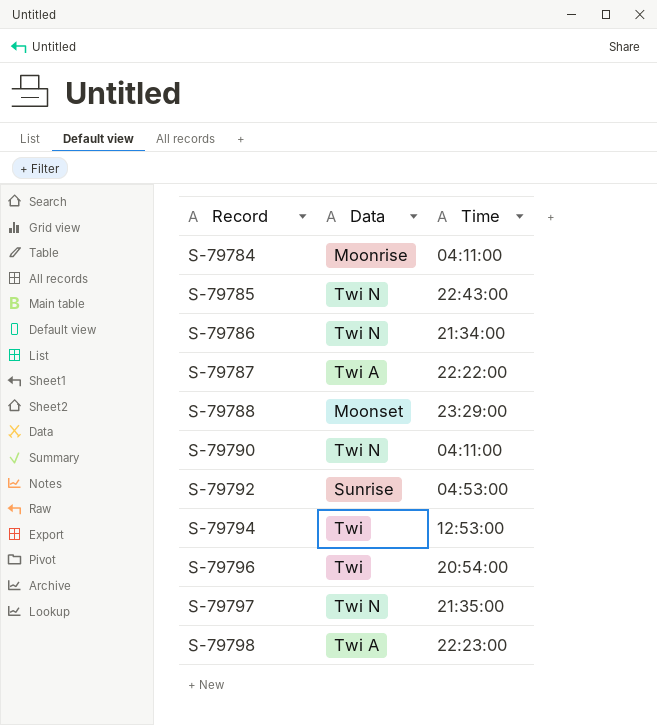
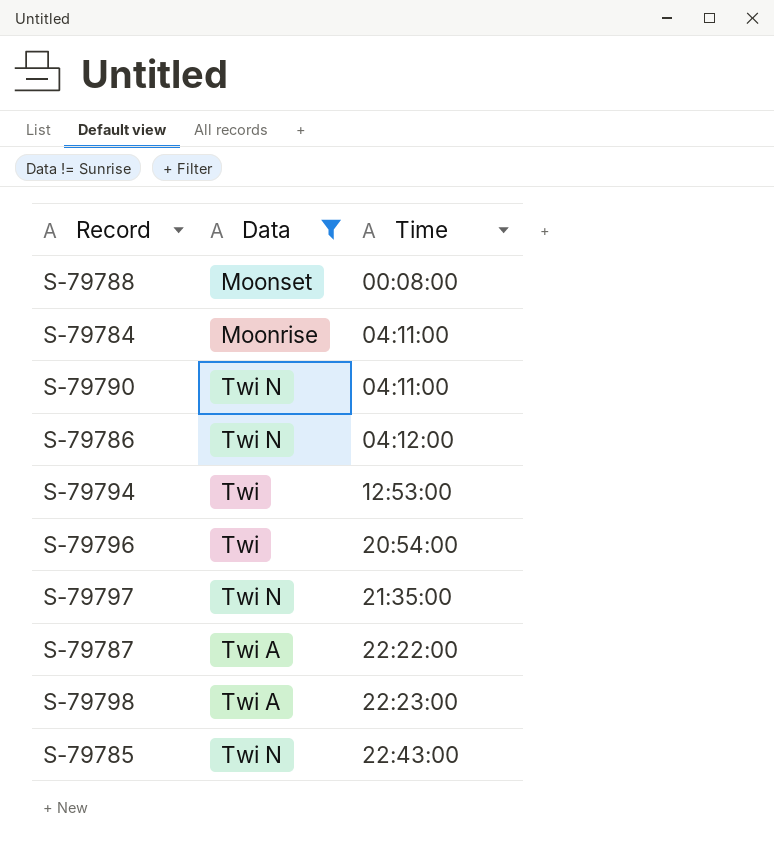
filter: none -> Data != Sunrise
row order: Record ascending -> Time ascending
S-79788 | Time: 23:29:00 -> 00:08:00
S-79786 | Time: 21:34:00 -> 04:12:00

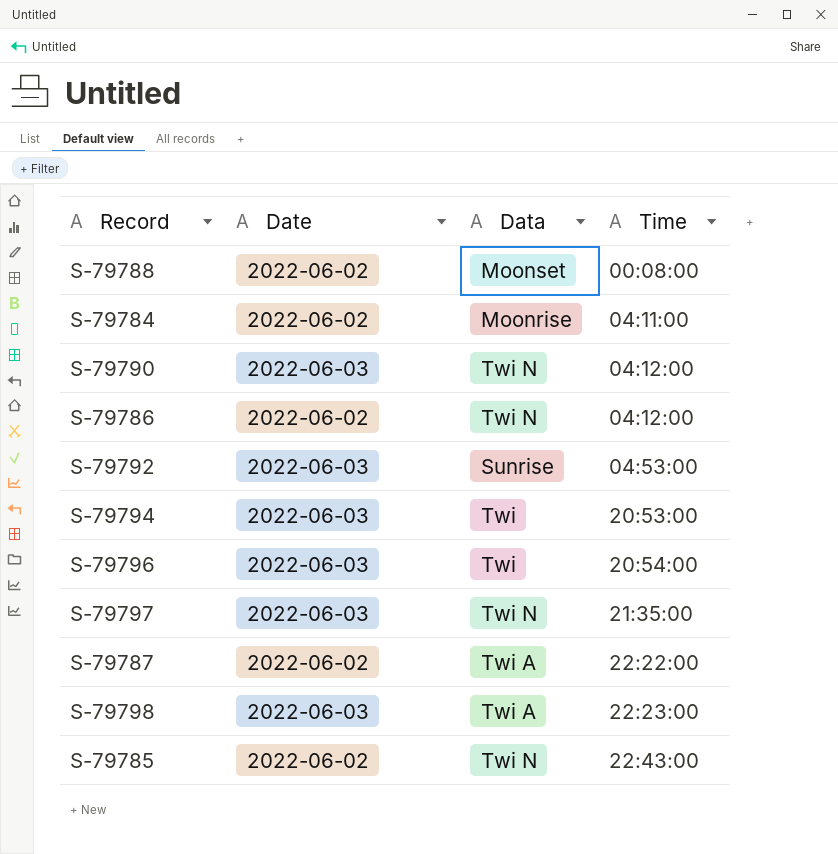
filter: Data != Sunrise -> none
column Date | position: none -> 2
S-79790 | Time: 04:11:00 -> 04:12:00
S-79794 | Time: 12:53:00 -> 20:53:00

